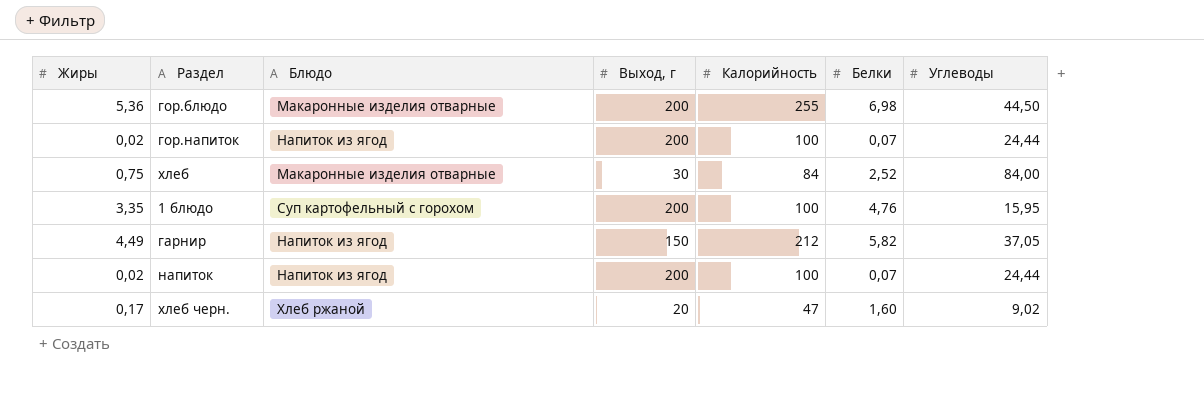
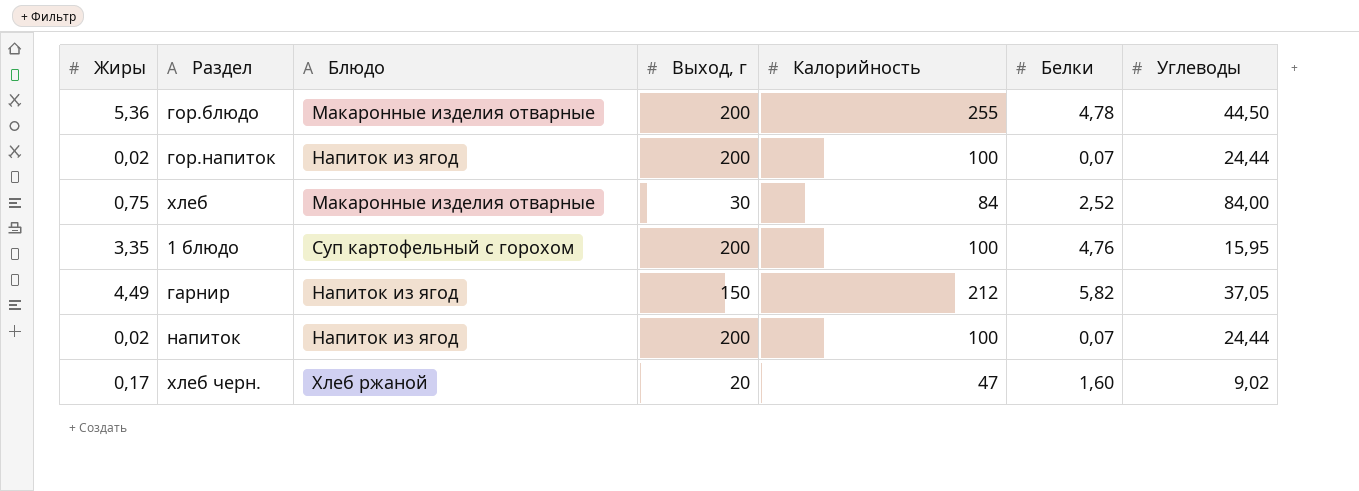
гор.блюдо | Белки: 6,98 -> 4,78

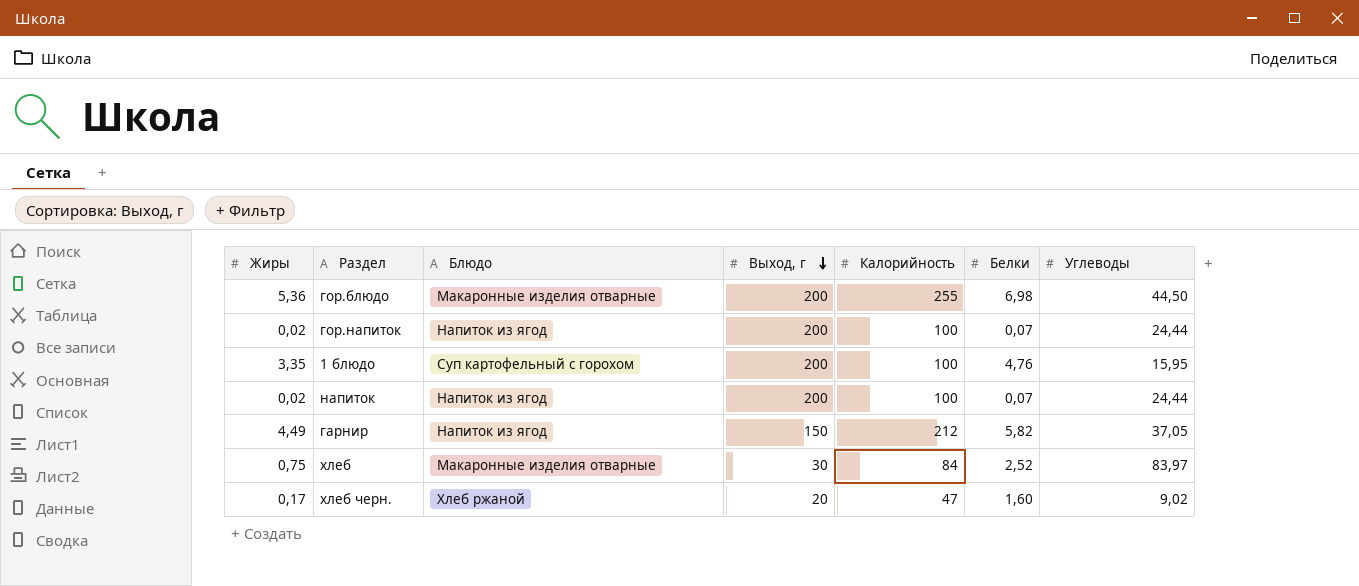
row order: none -> Выход, г descending
гор.блюдо | Белки: 4,78 -> 6,98
хлеб | Углеводы: 84,00 -> 83,97

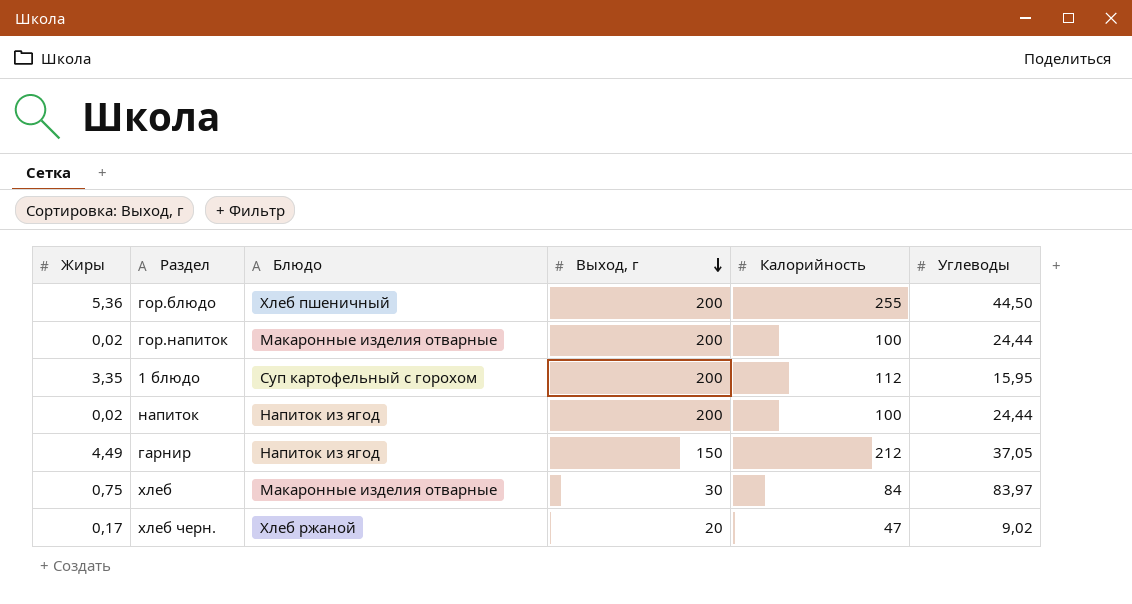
column Белки | position: 6 -> none
гор.блюдо | Блюдо: Макаронные изделия отварные -> Хлеб пшеничный
гор.напиток | Блюдо: Напиток из ягод -> Макаронные изделия отварные
1 блюдо | Калорийность: 100 -> 112

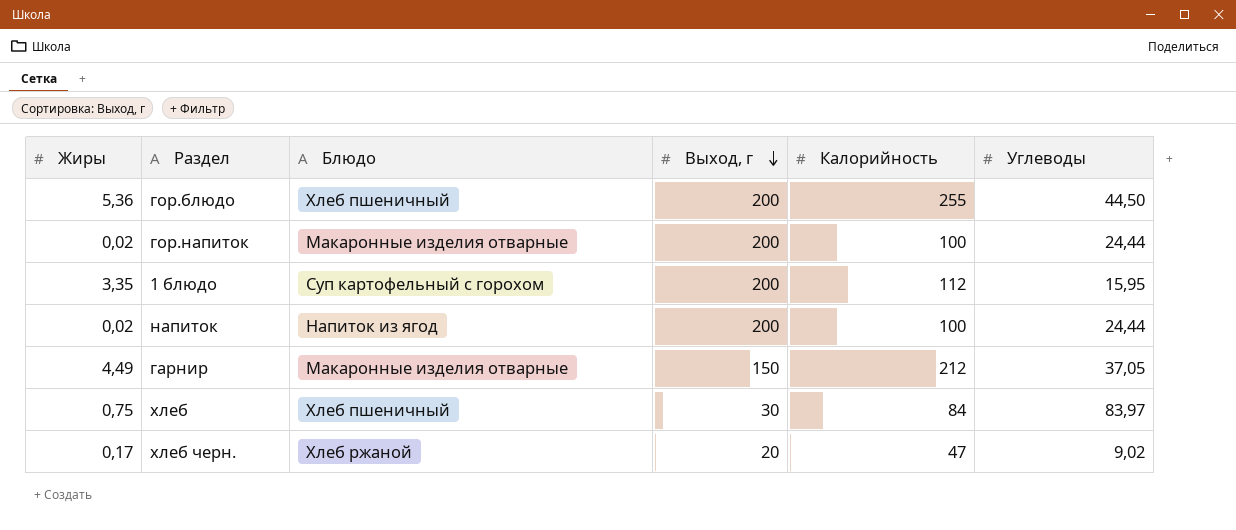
гарнир | Блюдо: Напиток из ягод -> Макаронные изделия отварные
хлеб | Блюдо: Макаронные изделия отварные -> Хлеб пшеничный

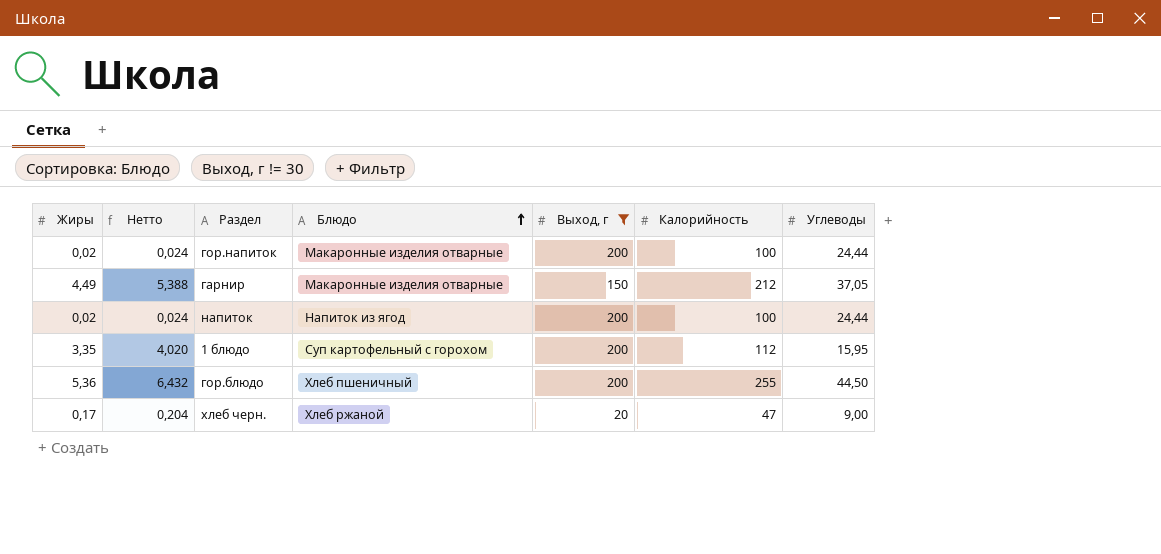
filter: none -> Выход, г != 30
row order: Выход, г descending -> Блюдо ascending
column Нетто | formula: none -> [Жиры] * 1,2
хлеб черн. | Углеводы: 9,02 -> 9,00

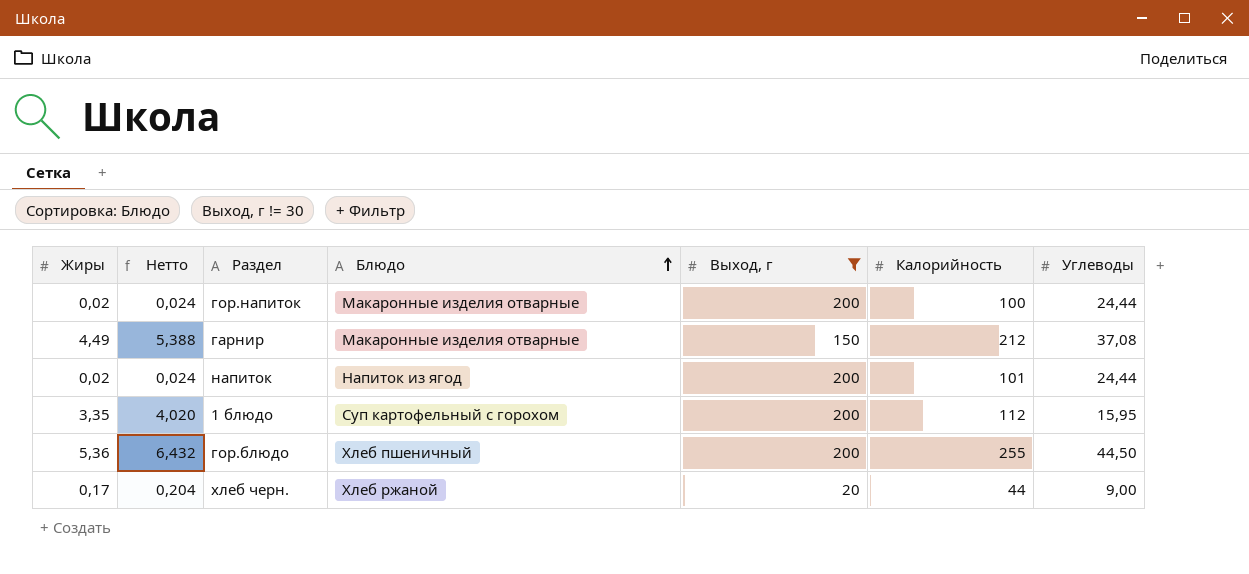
гарнир | Углеводы: 37,05 -> 37,08
напиток | Калорийность: 100 -> 101
хлеб черн. | Калорийность: 47 -> 44

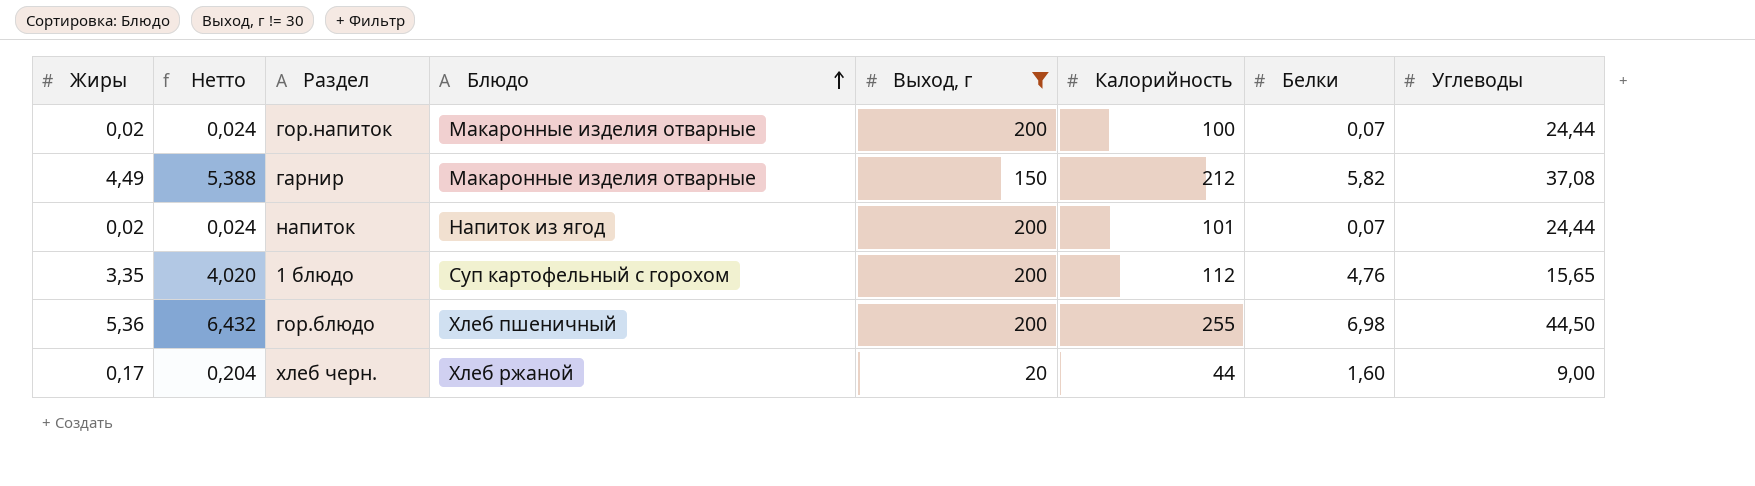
column Белки | position: none -> 7
1 блюдо | Углеводы: 15,95 -> 15,65

